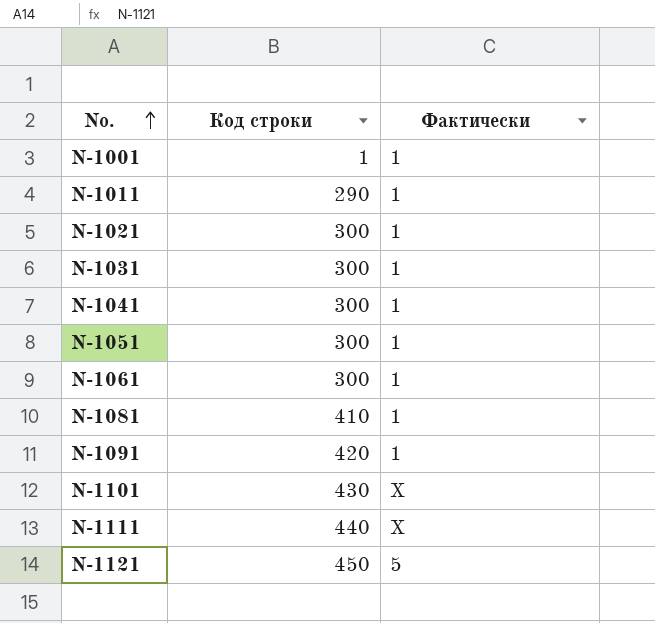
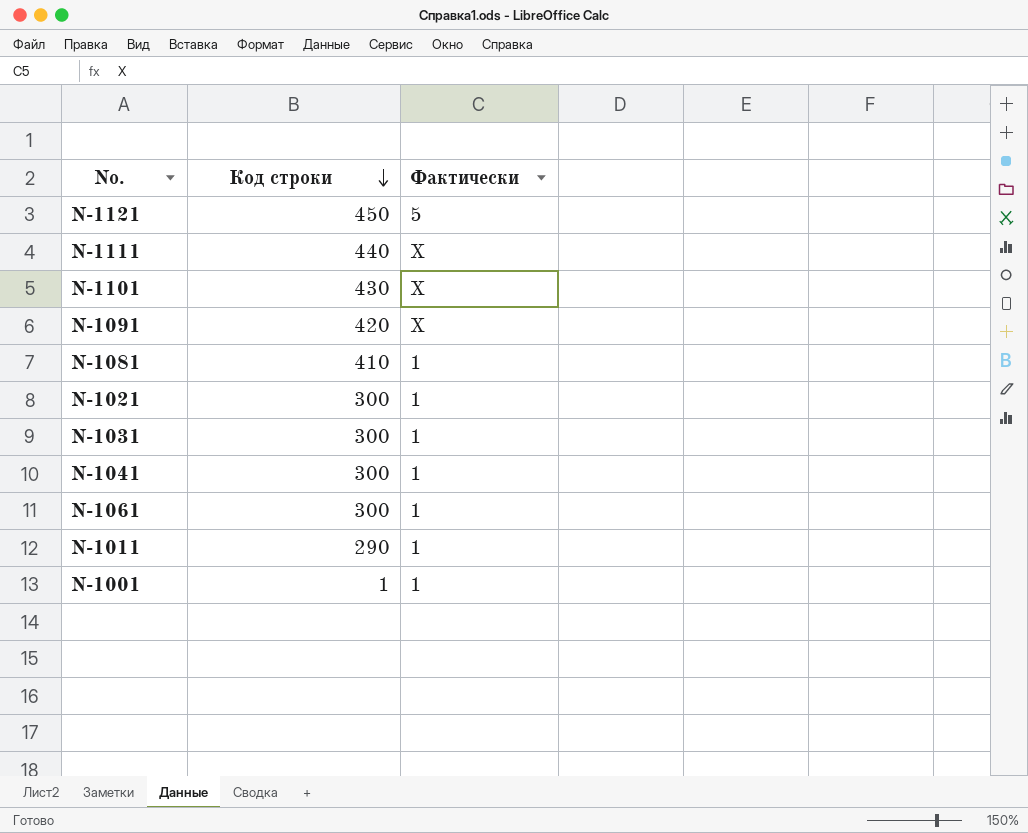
row order: No. ascending -> Код строки descending
row N-1051: 300 | 1 -> none
N-1091 | Фактически: 1 -> X

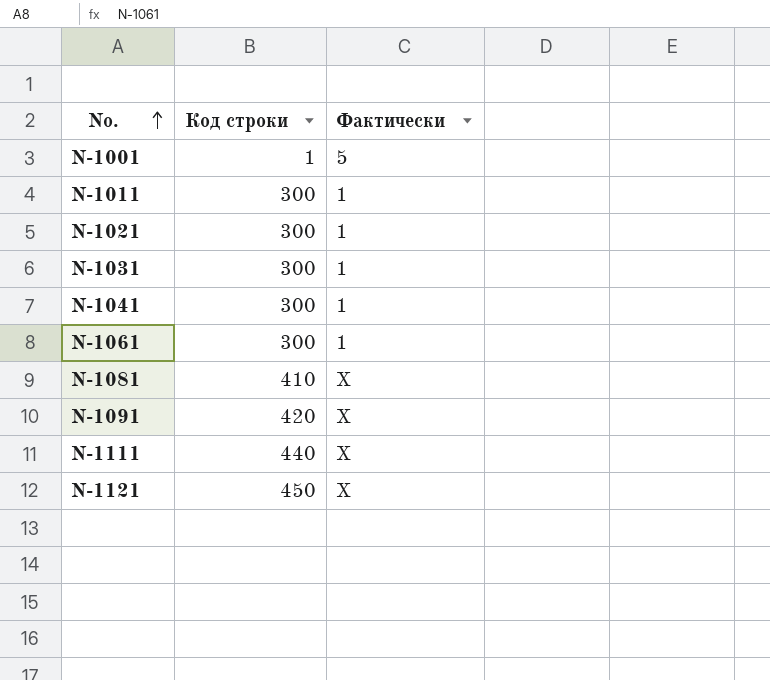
row order: Код строки descending -> No. ascending
row N-1101: 430 | X -> none
N-1001 | Фактически: 1 -> 5
N-1011 | Код строки: 290 -> 300
N-1081 | Фактически: 1 -> X
N-1121 | Фактически: 5 -> X

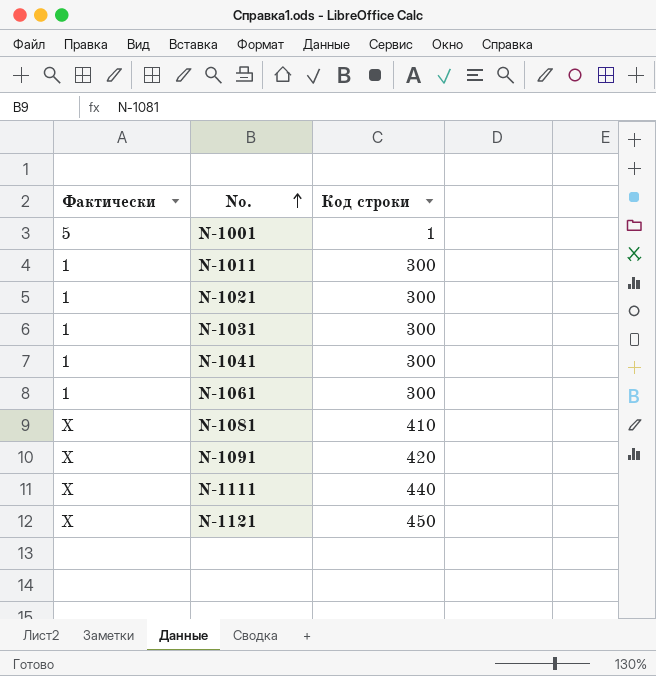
column Фактически | position: 3 -> 1

